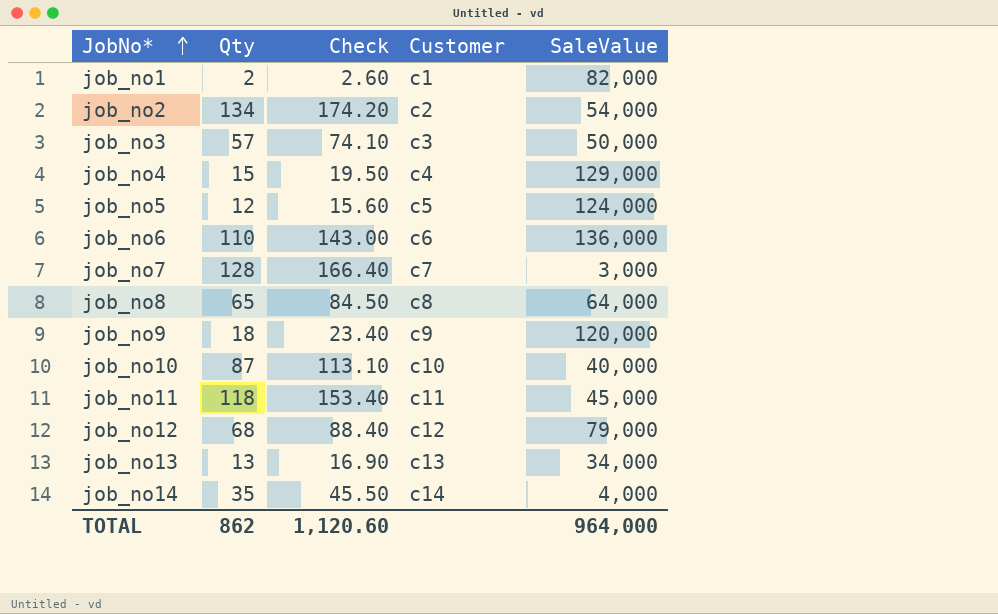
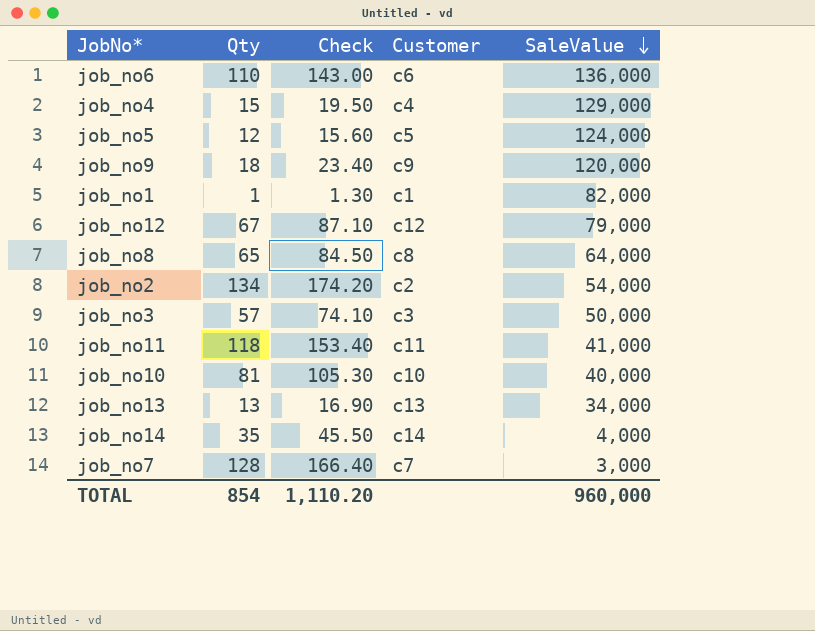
row order: JobNo* ascending -> SaleValue descending
job_no1 | Qty: 2 -> 1
job_no1 | Check: 2.60 -> 1.30
job_no12 | Qty: 68 -> 67
job_no12 | Check: 88.40 -> 87.10
job_no11 | SaleValue: 45,000 -> 41,000
job_no10 | Qty: 87 -> 81
job_no10 | Check: 113.10 -> 105.30
TOTAL | Qty: 862 -> 854
TOTAL | Check: 1,120.60 -> 1,110.20
TOTAL | SaleValue: 964,000 -> 960,000

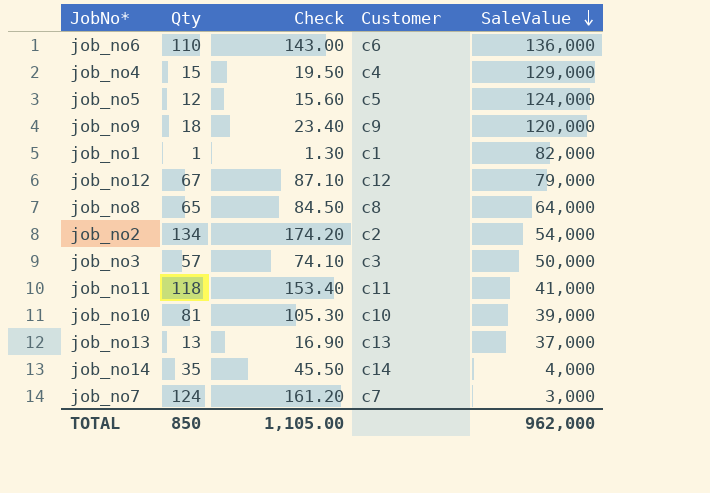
job_no10 | SaleValue: 40,000 -> 39,000
job_no13 | SaleValue: 34,000 -> 37,000
job_no7 | Qty: 128 -> 124
job_no7 | Check: 166.40 -> 161.20
TOTAL | Qty: 854 -> 850
TOTAL | Check: 1,110.20 -> 1,105.00
TOTAL | SaleValue: 960,000 -> 962,000

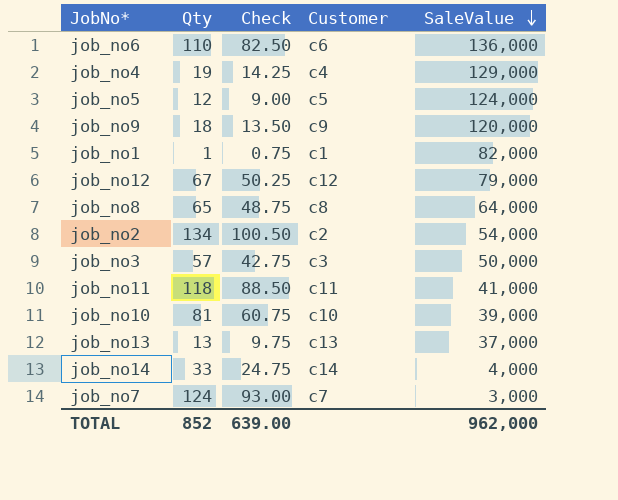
column Check | formula: [Qty] * 1.3 -> [Qty] * 0.75
job_no4 | Qty: 15 -> 19
job_no14 | Qty: 35 -> 33
TOTAL | Qty: 850 -> 852
TOTAL | Check: 1,105.00 -> 639.00

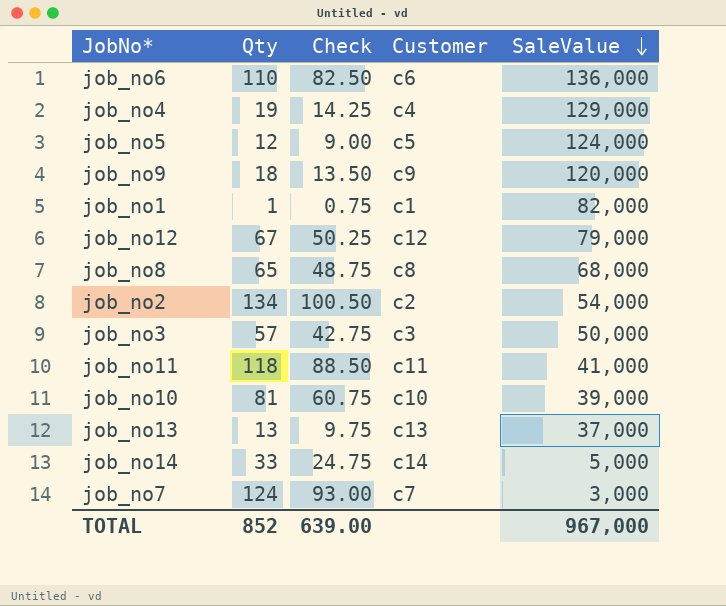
job_no8 | SaleValue: 64,000 -> 68,000
job_no14 | SaleValue: 4,000 -> 5,000
TOTAL | SaleValue: 962,000 -> 967,000

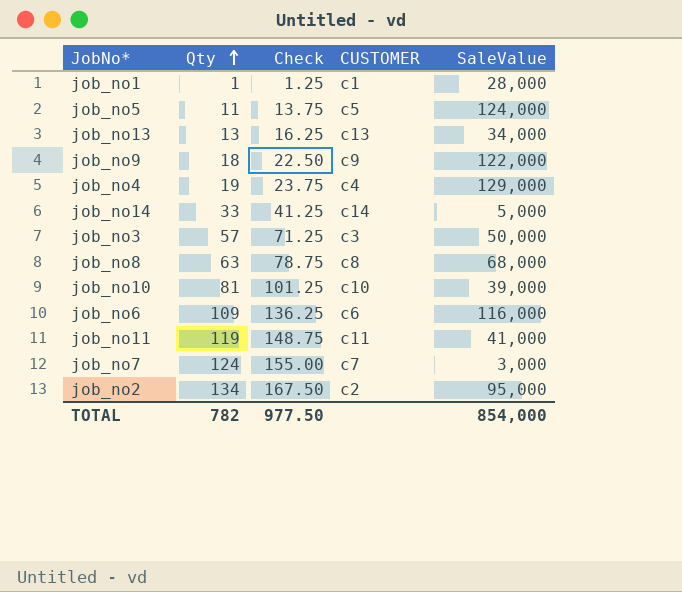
row order: SaleValue descending -> Qty ascending
column Check | formula: [Qty] * 0.75 -> [Qty] * 1.25
column name: Customer -> CUSTOMER
row job_no12: 67 | 50.25 | c12 | 79,000 -> none
job_no1 | SaleValue: 82,000 -> 28,000
job_no5 | Qty: 12 -> 11
job_no13 | SaleValue: 37,000 -> 34,000
job_no9 | SaleValue: 120,000 -> 122,000
job_no8 | Qty: 65 -> 63
job_no6 | Qty: 110 -> 109
job_no6 | SaleValue: 136,000 -> 116,000
job_no11 | Qty: 118 -> 119
job_no2 | SaleValue: 54,000 -> 95,000
TOTAL | Qty: 852 -> 782
TOTAL | Check: 639.00 -> 977.50
TOTAL | SaleValue: 967,000 -> 854,000

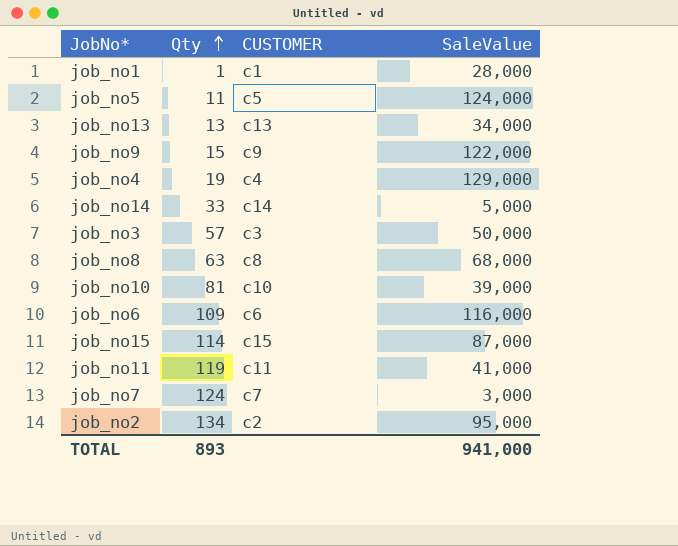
column Check | formula: [Qty] * 1.25 -> none
job_no9 | Qty: 18 -> 15
row job_no15: none -> 114 | c15 | 87,000
TOTAL | Qty: 782 -> 893
TOTAL | SaleValue: 854,000 -> 941,000

